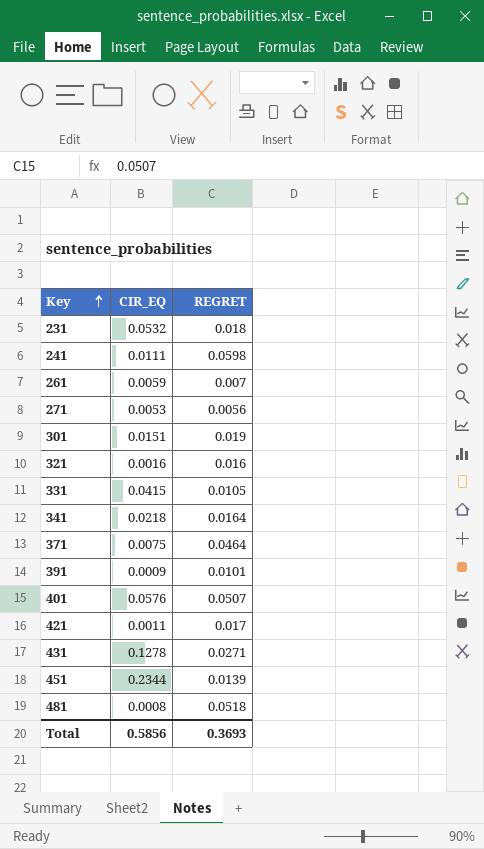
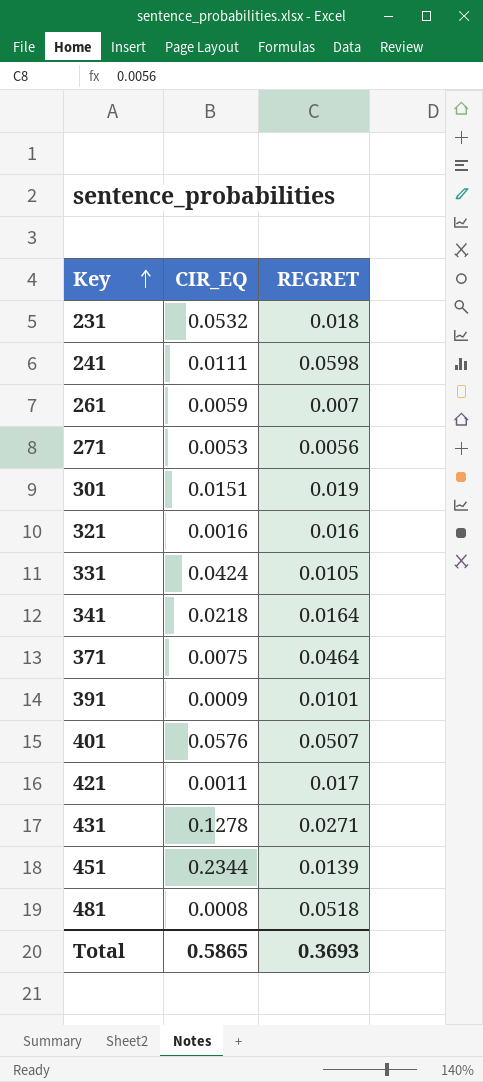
331 | CIR_EQ: 0.0415 -> 0.0424
Total | CIR_EQ: 0.5856 -> 0.5865

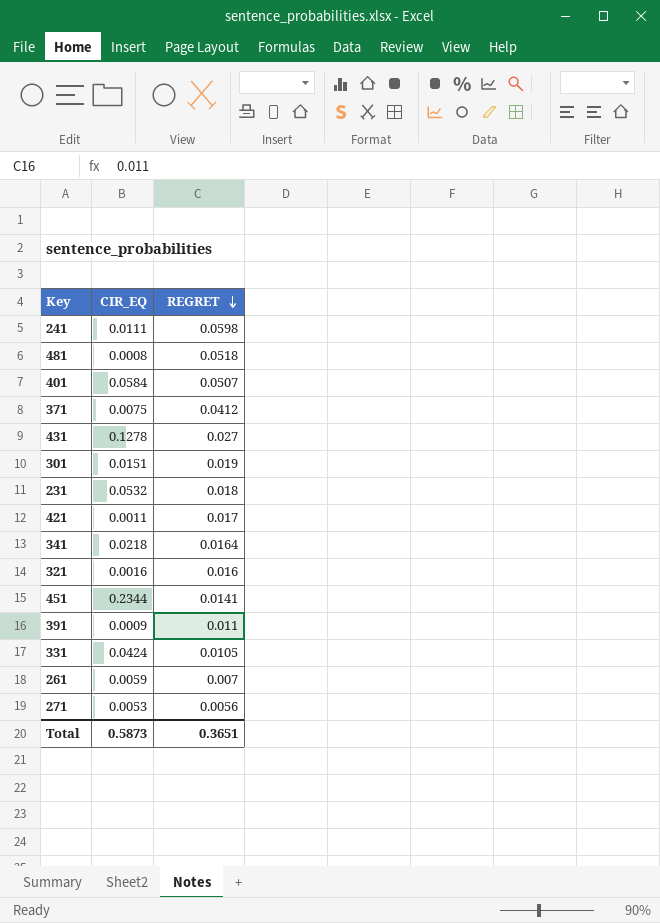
row order: Key ascending -> REGRET descending
401 | CIR_EQ: 0.0576 -> 0.0584
371 | REGRET: 0.0464 -> 0.0412
431 | REGRET: 0.0271 -> 0.027
451 | REGRET: 0.0139 -> 0.0141
391 | REGRET: 0.0101 -> 0.011
Total | CIR_EQ: 0.5865 -> 0.5873
Total | REGRET: 0.3693 -> 0.3651

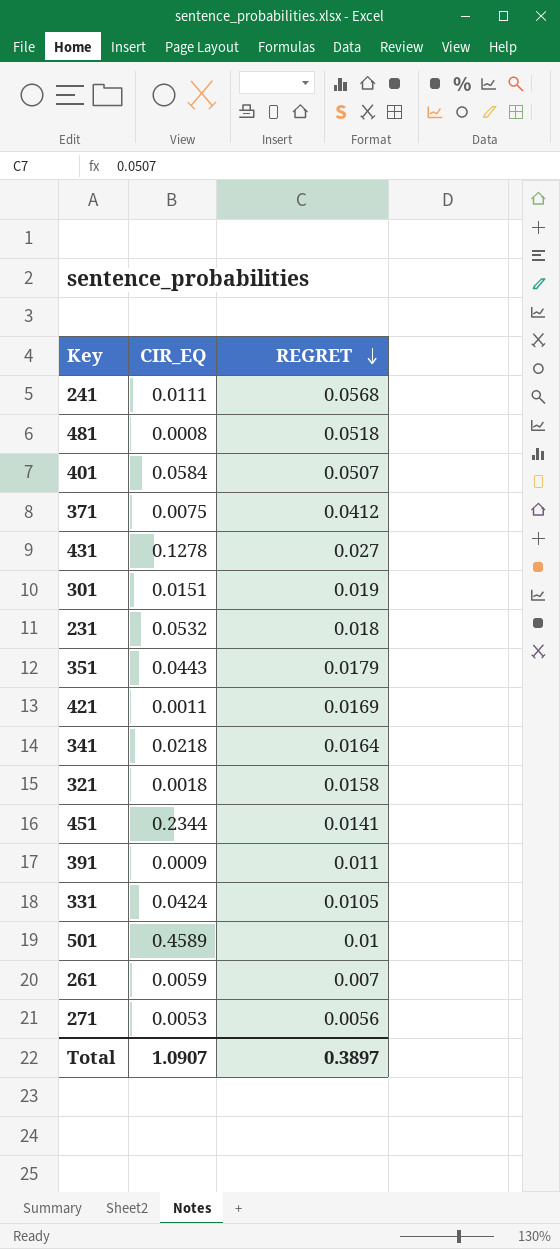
241 | REGRET: 0.0598 -> 0.0568
row 351: none -> 0.0443 | 0.0179
421 | REGRET: 0.017 -> 0.0169
321 | CIR_EQ: 0.0016 -> 0.0018
321 | REGRET: 0.016 -> 0.0158
row 501: none -> 0.4589 | 0.01
Total | CIR_EQ: 0.5873 -> 1.0907
Total | REGRET: 0.3651 -> 0.3897

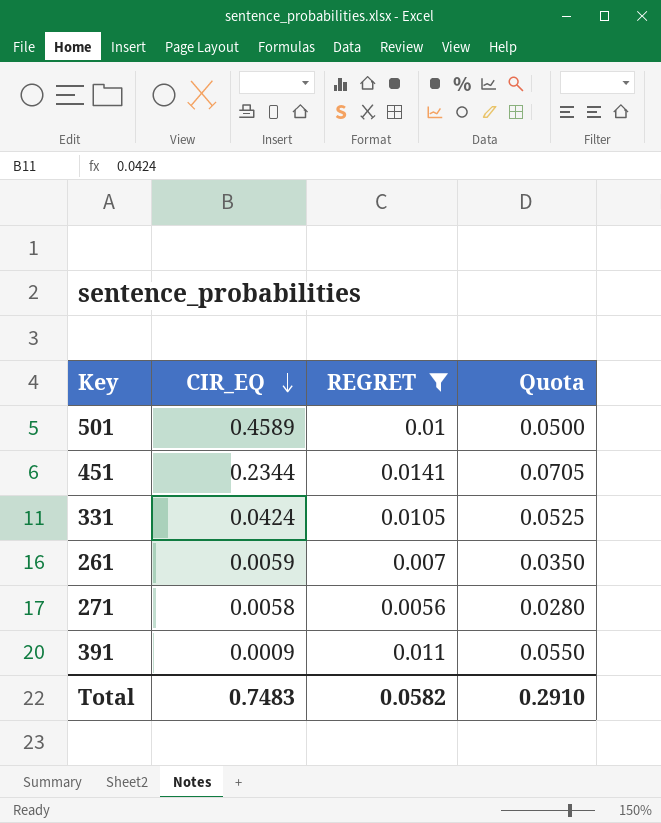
filter: none -> REGRET <= 0.0141
row order: REGRET descending -> CIR_EQ descending
column Quota | formula: none -> [REGRET] * 5
271 | CIR_EQ: 0.0053 -> 0.0058
Total | CIR_EQ: 1.0907 -> 0.7483
Total | REGRET: 0.3897 -> 0.0582

